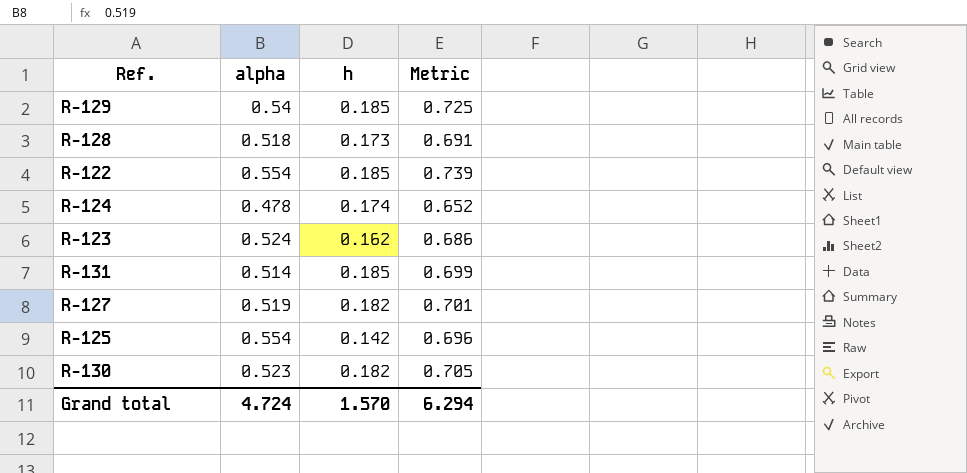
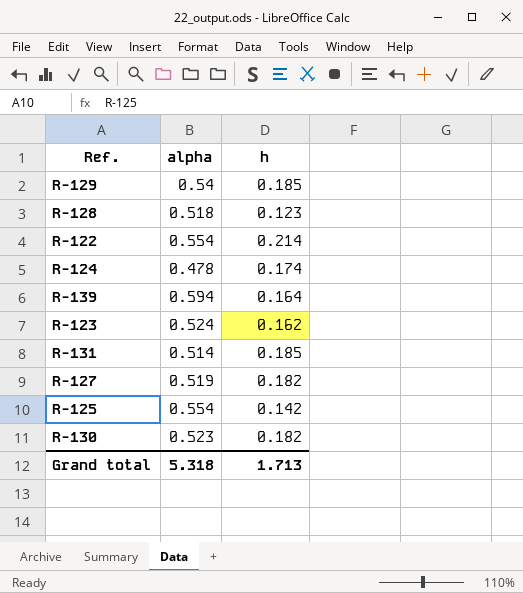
column Metric | formula: [alpha] + [h] -> none
R-128 | h: 0.173 -> 0.123
R-122 | h: 0.185 -> 0.214
row R-139: none -> 0.594 | 0.164
Grand total | alpha: 4.724 -> 5.318
Grand total | h: 1.570 -> 1.713

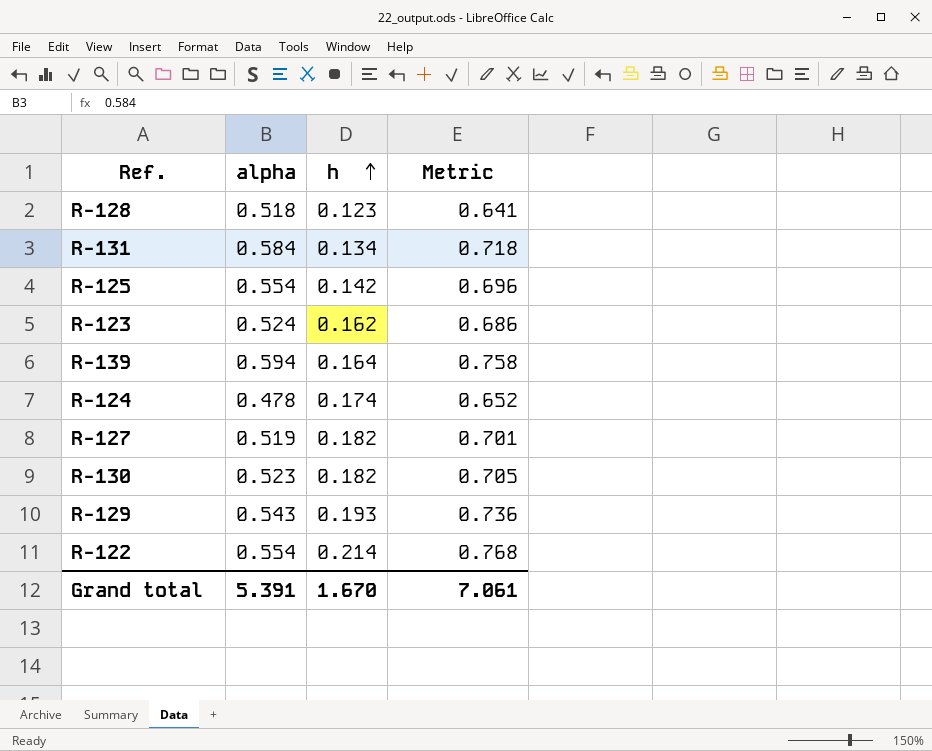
row order: none -> h ascending
column Metric | formula: none -> [alpha] + [h]
R-131 | alpha: 0.514 -> 0.584
R-131 | h: 0.185 -> 0.134
R-129 | alpha: 0.54 -> 0.543
R-129 | h: 0.185 -> 0.193
Grand total | alpha: 5.318 -> 5.391
Grand total | h: 1.713 -> 1.670

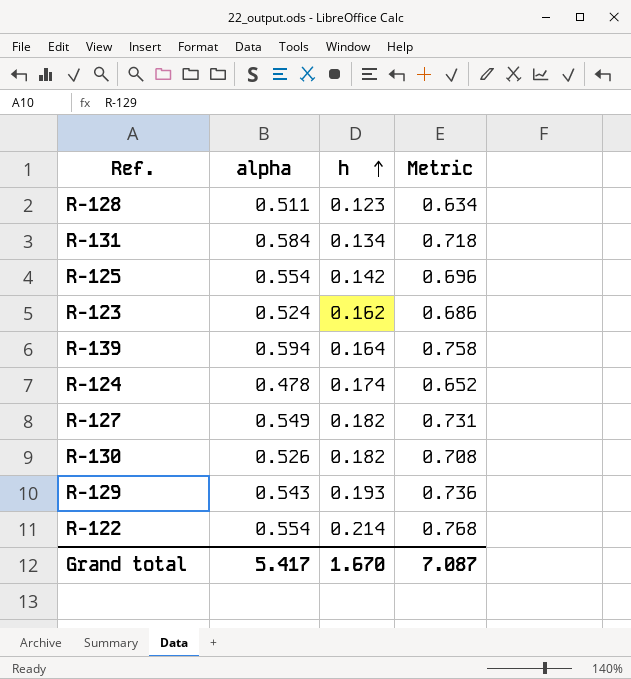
R-128 | alpha: 0.518 -> 0.511
R-128 | Metric: 0.641 -> 0.634
R-127 | alpha: 0.519 -> 0.549
R-127 | Metric: 0.701 -> 0.731
R-130 | alpha: 0.523 -> 0.526
R-130 | Metric: 0.705 -> 0.708
Grand total | alpha: 5.391 -> 5.417
Grand total | Metric: 7.061 -> 7.087

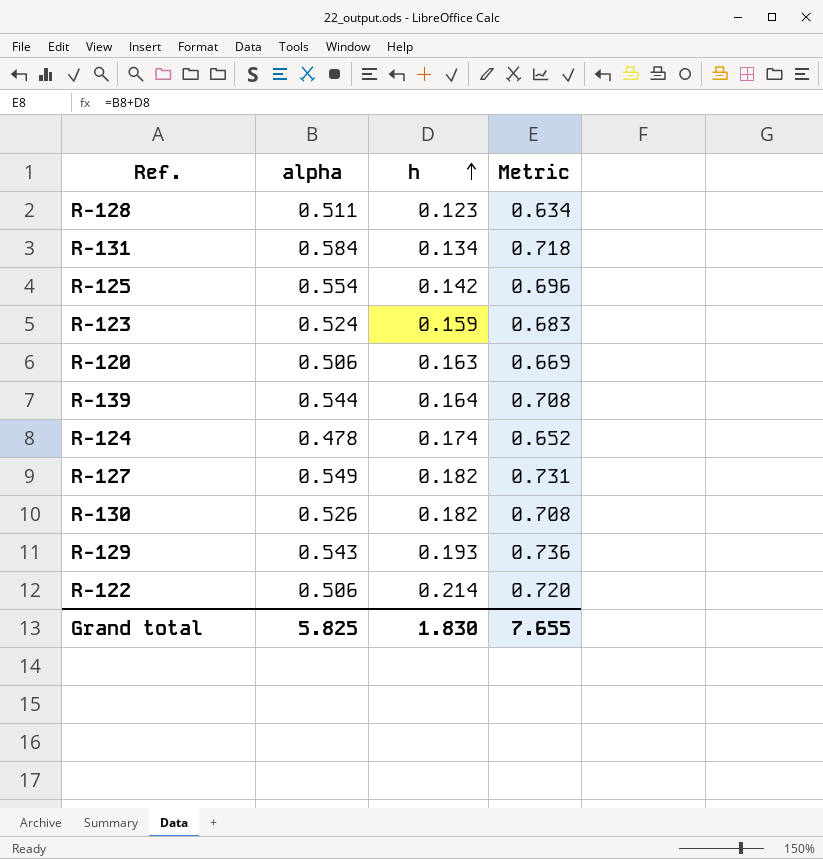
R-123 | h: 0.162 -> 0.159
R-123 | Metric: 0.686 -> 0.683
row R-120: none -> 0.506 | 0.163 | 0.669
R-139 | alpha: 0.594 -> 0.544
R-139 | Metric: 0.758 -> 0.708
R-122 | alpha: 0.554 -> 0.506
R-122 | Metric: 0.768 -> 0.720
Grand total | alpha: 5.417 -> 5.825
Grand total | h: 1.670 -> 1.830
Grand total | Metric: 7.087 -> 7.655

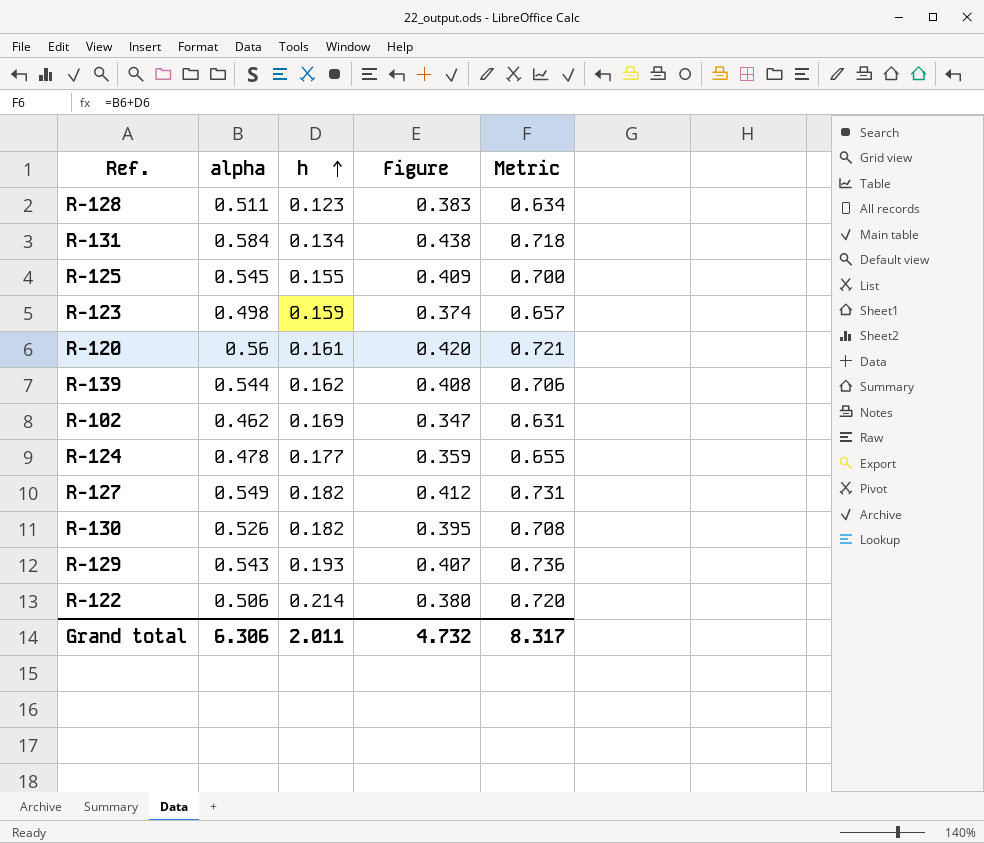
column Figure | formula: none -> [alpha] * 0.75
R-125 | alpha: 0.554 -> 0.545
R-125 | h: 0.142 -> 0.155
R-125 | Metric: 0.696 -> 0.700
R-123 | alpha: 0.524 -> 0.498
R-123 | Metric: 0.683 -> 0.657
R-120 | alpha: 0.506 -> 0.56
R-120 | h: 0.163 -> 0.161
R-120 | Metric: 0.669 -> 0.721
R-139 | h: 0.164 -> 0.162
R-139 | Metric: 0.708 -> 0.706
row R-102: none -> 0.462 | 0.169 | 0.347 | 0.631
R-124 | h: 0.174 -> 0.177
R-124 | Metric: 0.652 -> 0.655
Grand total | alpha: 5.825 -> 6.306
Grand total | h: 1.830 -> 2.011
Grand total | Metric: 7.655 -> 8.317

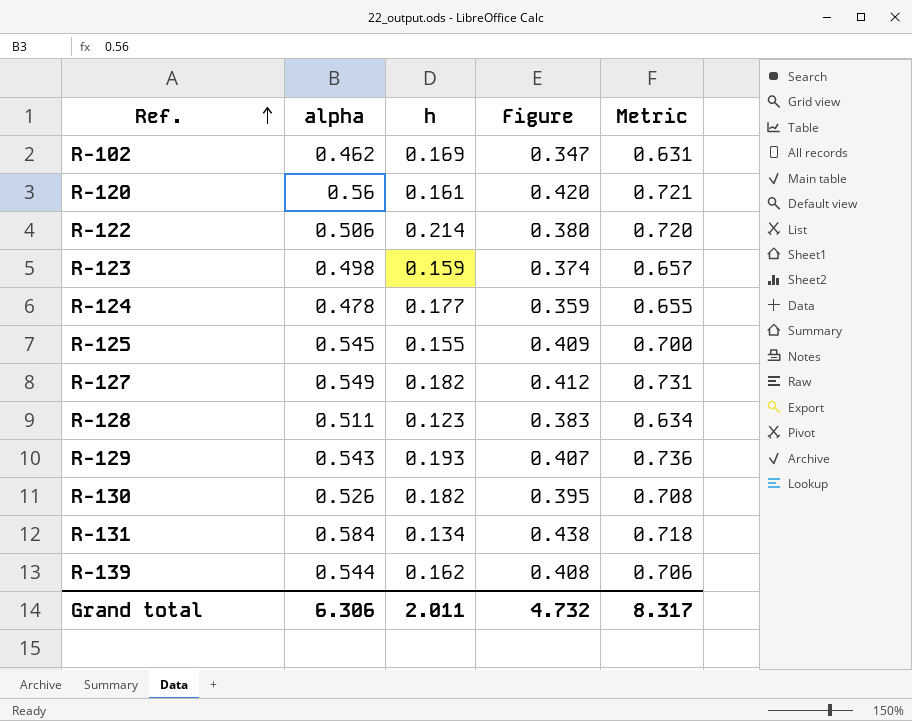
row order: h ascending -> Ref. ascending

